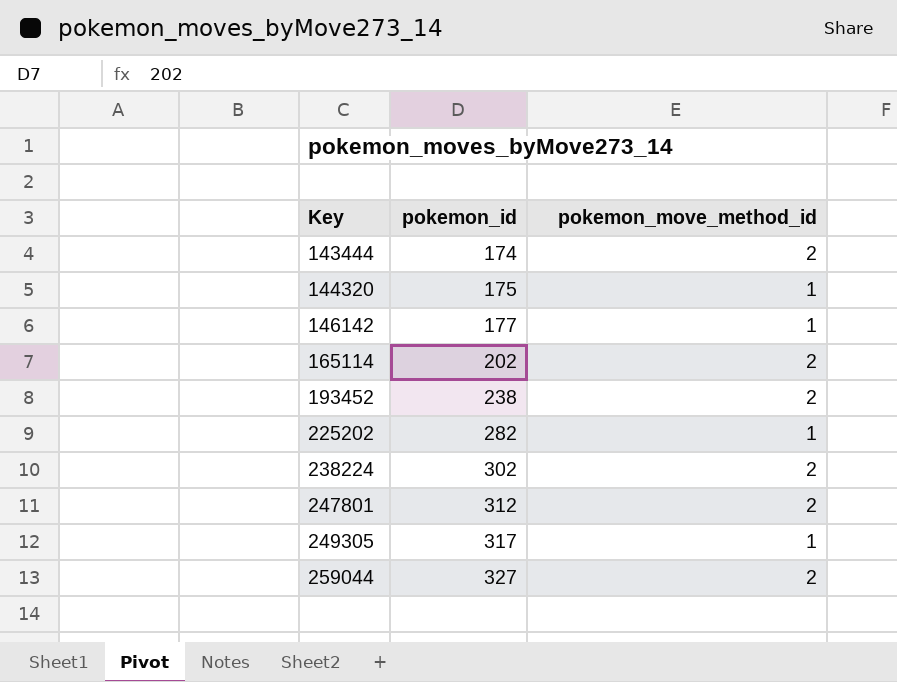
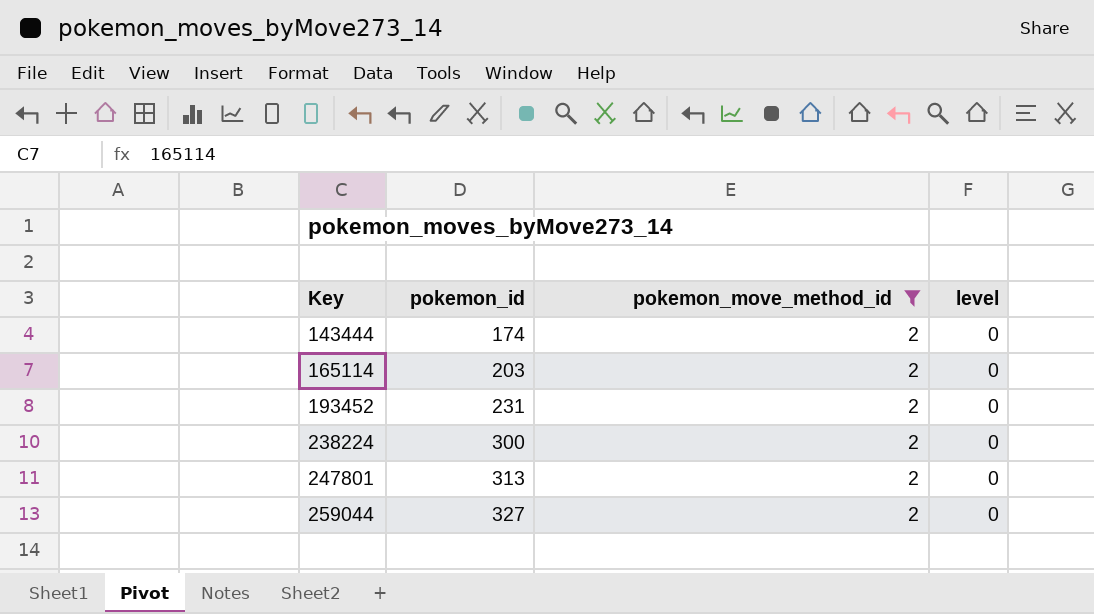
filter: none -> pokemon_move_method_id = 2
column level | position: none -> 4
165114 | pokemon_id: 202 -> 203
193452 | pokemon_id: 238 -> 231
238224 | pokemon_id: 302 -> 300
247801 | pokemon_id: 312 -> 313

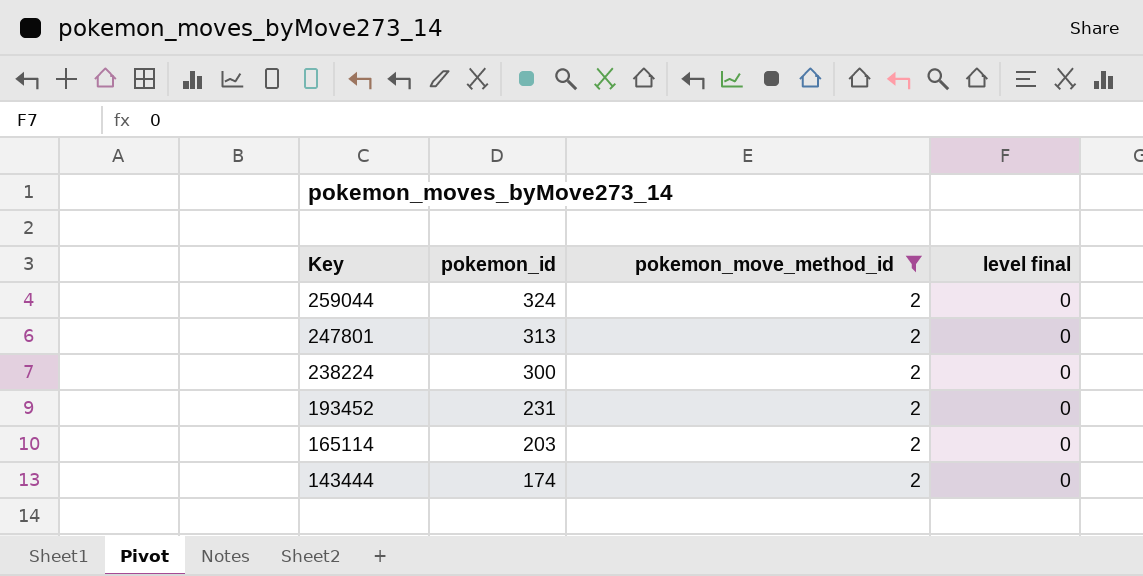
row order: Key ascending -> Key descending
column name: level -> level final
259044 | pokemon_id: 327 -> 324

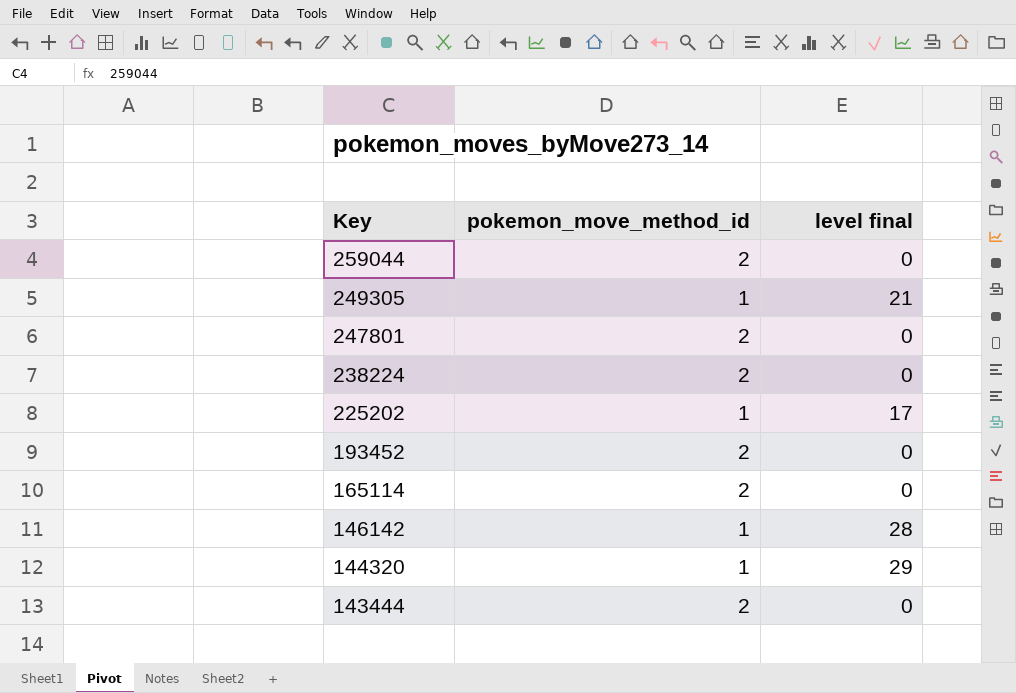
filter: pokemon_move_method_id = 2 -> none
column pokemon_id | position: 2 -> none

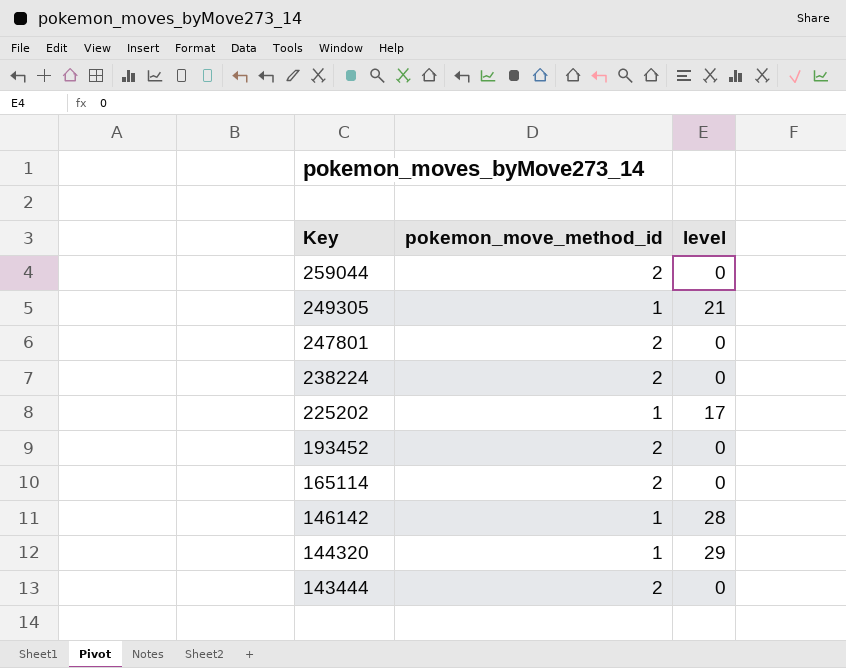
column name: level final -> level

